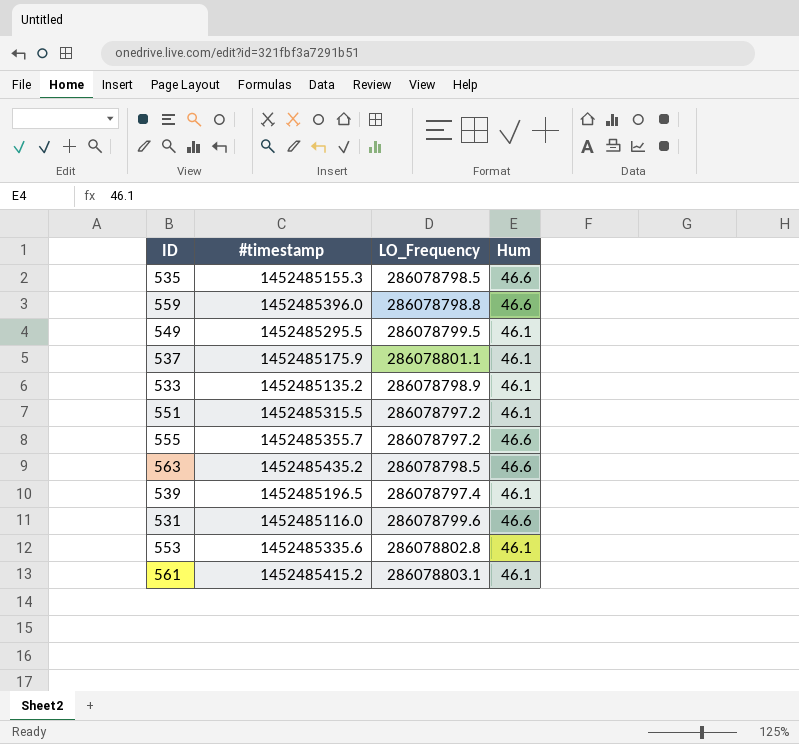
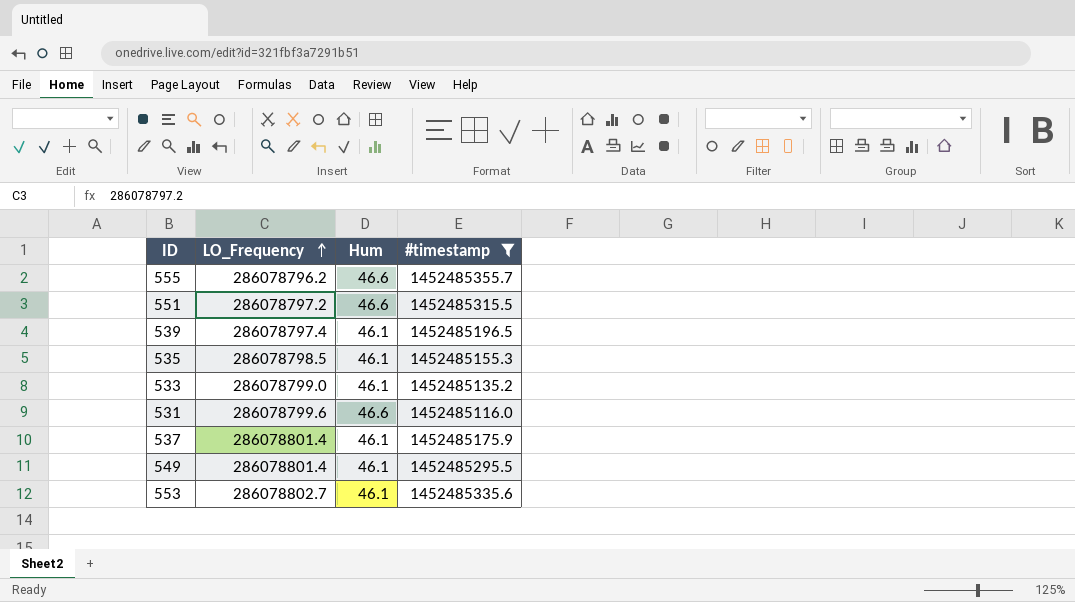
filter: none -> #timestamp <= 1452485355.7
row order: none -> LO_Frequency ascending
column #timestamp | position: 2 -> 4
555 | LO_Frequency: 286078797.2 -> 286078796.2
551 | Hum: 46.1 -> 46.6
535 | Hum: 46.6 -> 46.1
533 | LO_Frequency: 286078798.9 -> 286078799.0
537 | LO_Frequency: 286078801.1 -> 286078801.4
549 | LO_Frequency: 286078799.5 -> 286078801.4
553 | LO_Frequency: 286078802.8 -> 286078802.7

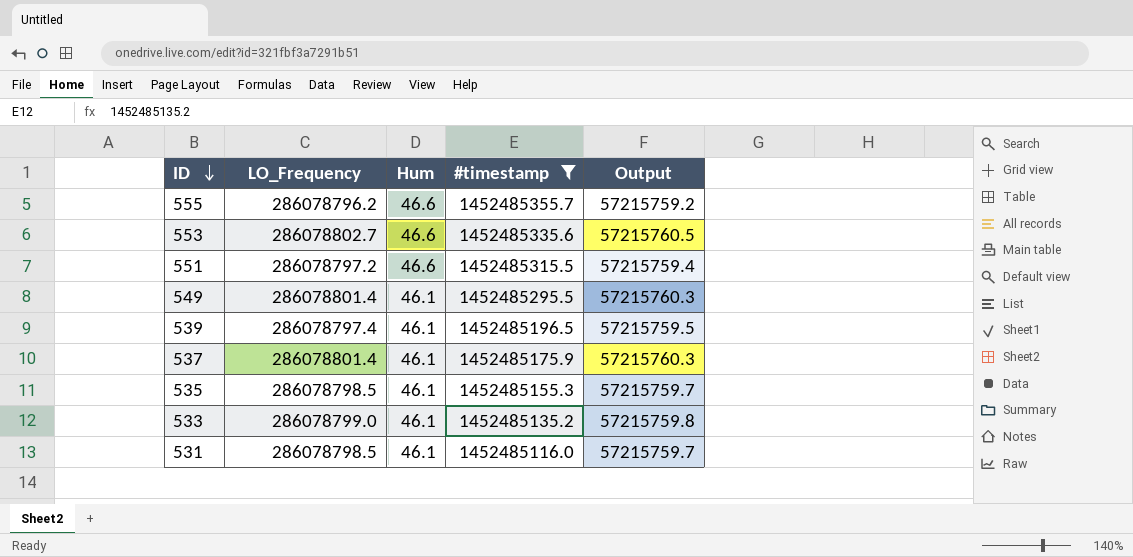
row order: LO_Frequency ascending -> ID descending
column Output | formula: none -> [LO_Frequency] * 0.2
553 | Hum: 46.1 -> 46.6
531 | LO_Frequency: 286078799.6 -> 286078798.5
531 | Hum: 46.6 -> 46.1

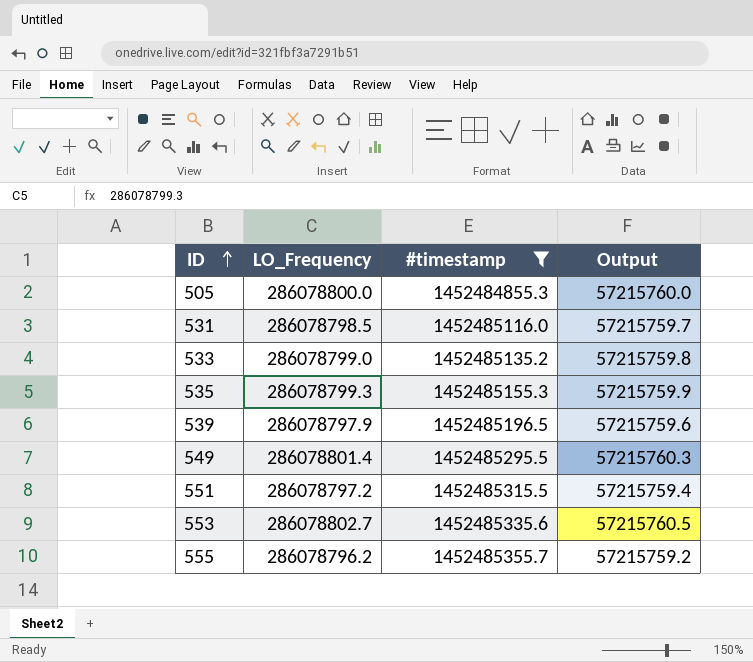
row order: ID descending -> ID ascending
column Hum | position: 3 -> none
row 537: 286078801.4 | 46.1 | 1452485175.9 | 57215760.3 -> none
row 505: none -> 286078800.0 | 1452484855.3 | 57215760.0
535 | LO_Frequency: 286078798.5 -> 286078799.3
535 | Output: 57215759.7 -> 57215759.9
539 | LO_Frequency: 286078797.4 -> 286078797.9
539 | Output: 57215759.5 -> 57215759.6

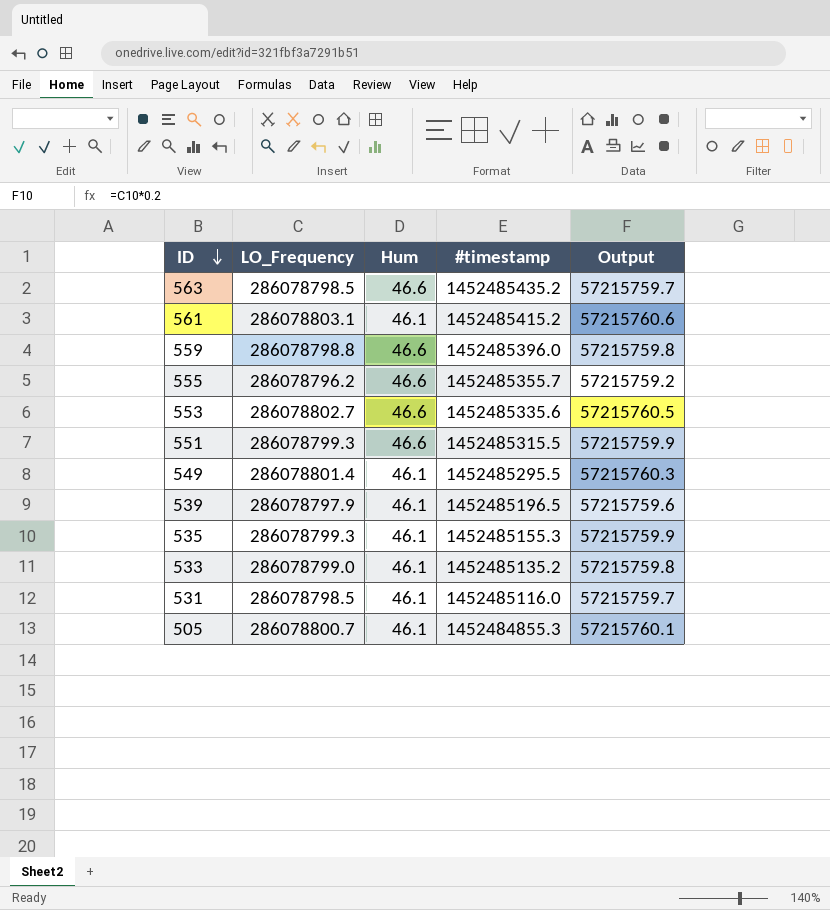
filter: #timestamp <= 1452485355.7 -> none
row order: ID ascending -> ID descending
column Hum | position: none -> 3
551 | LO_Frequency: 286078797.2 -> 286078799.3
551 | Output: 57215759.4 -> 57215759.9
505 | LO_Frequency: 286078800.0 -> 286078800.7
505 | Output: 57215760.0 -> 57215760.1

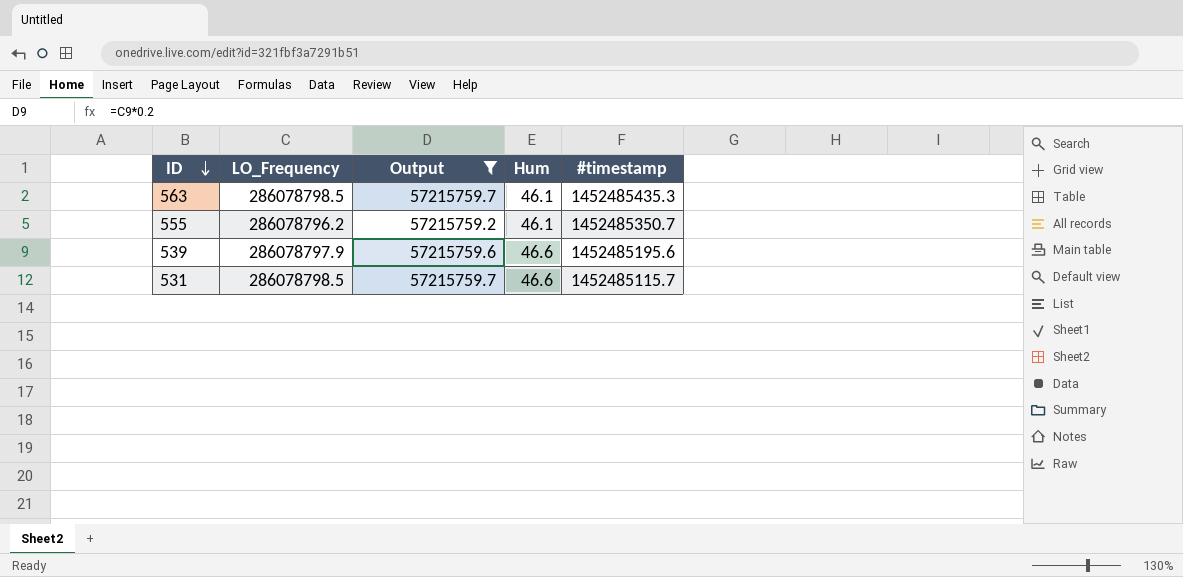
filter: none -> Output <= 57215759.7
column Output | position: 5 -> 3
563 | Hum: 46.6 -> 46.1
563 | #timestamp: 1452485435.2 -> 1452485435.3
555 | Hum: 46.6 -> 46.1
555 | #timestamp: 1452485355.7 -> 1452485350.7
539 | Hum: 46.1 -> 46.6
539 | #timestamp: 1452485196.5 -> 1452485195.6
531 | Hum: 46.1 -> 46.6
531 | #timestamp: 1452485116.0 -> 1452485115.7

